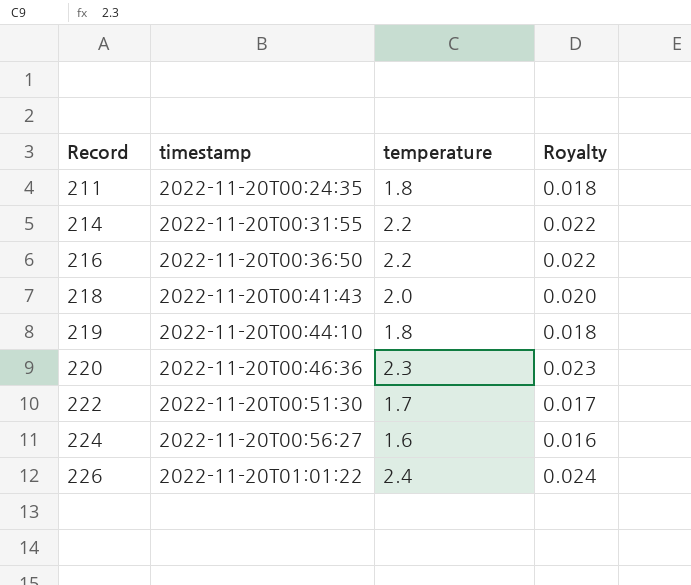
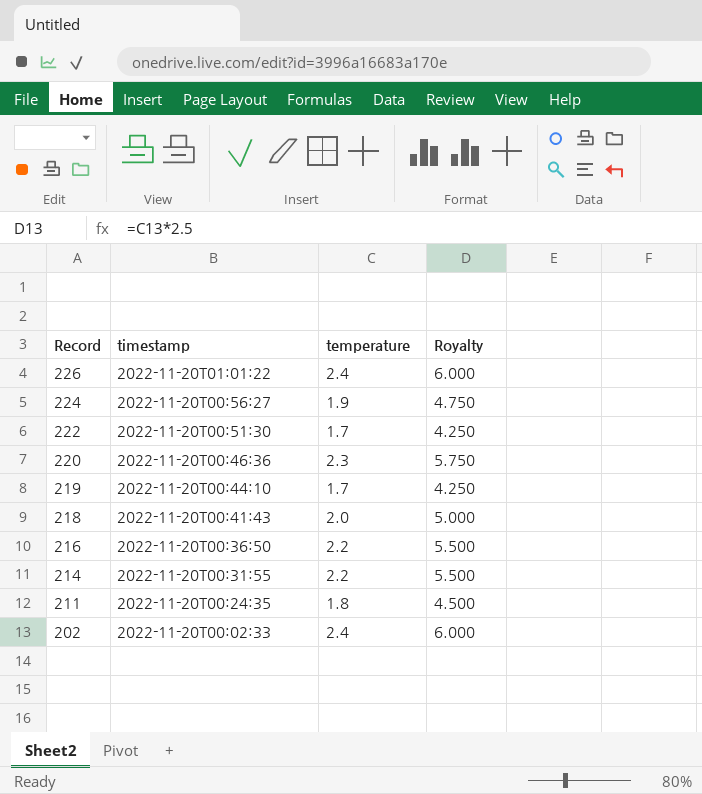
row order: Record ascending -> Record descending
column Royalty | formula: [temperature] * 0.01 -> [temperature] * 2.5
224 | temperature: 1.6 -> 1.9
219 | temperature: 1.8 -> 1.7
row 202: none -> 2022-11-20T00:02:33 | 2.4 | 6.000

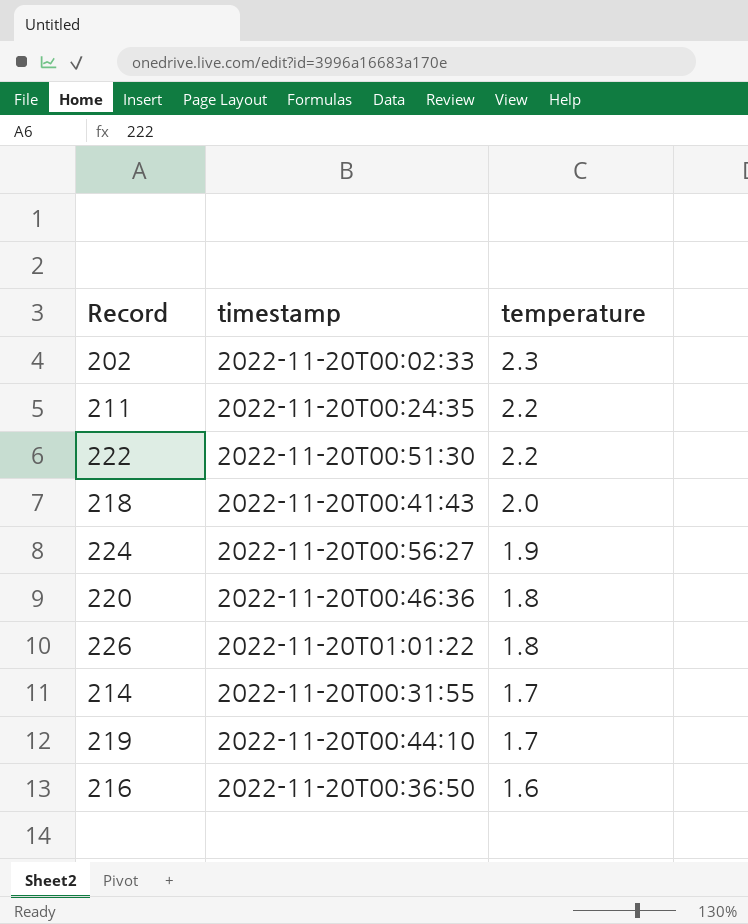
row order: Record descending -> temperature descending
column Royalty | formula: [temperature] * 2.5 -> none
202 | temperature: 2.4 -> 2.3
211 | temperature: 1.8 -> 2.2
222 | temperature: 1.7 -> 2.2
220 | temperature: 2.3 -> 1.8
226 | temperature: 2.4 -> 1.8
214 | temperature: 2.2 -> 1.7
216 | temperature: 2.2 -> 1.6

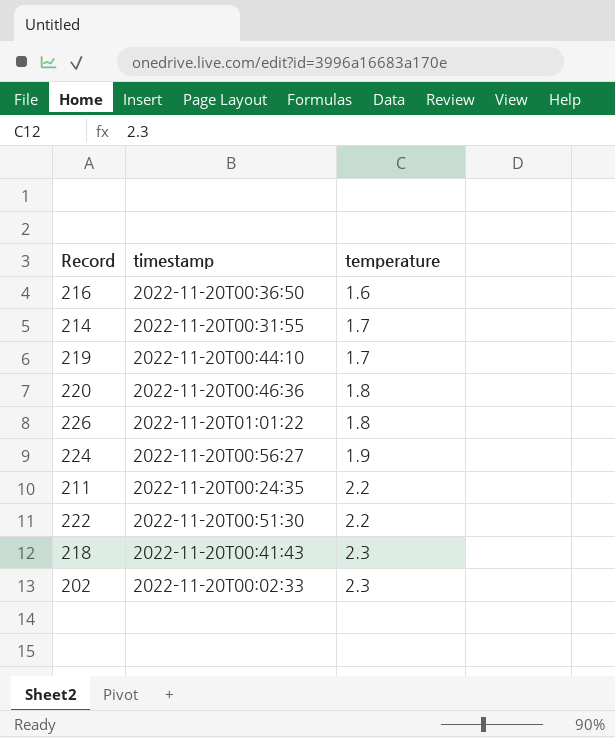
row order: temperature descending -> temperature ascending
218 | temperature: 2.0 -> 2.3

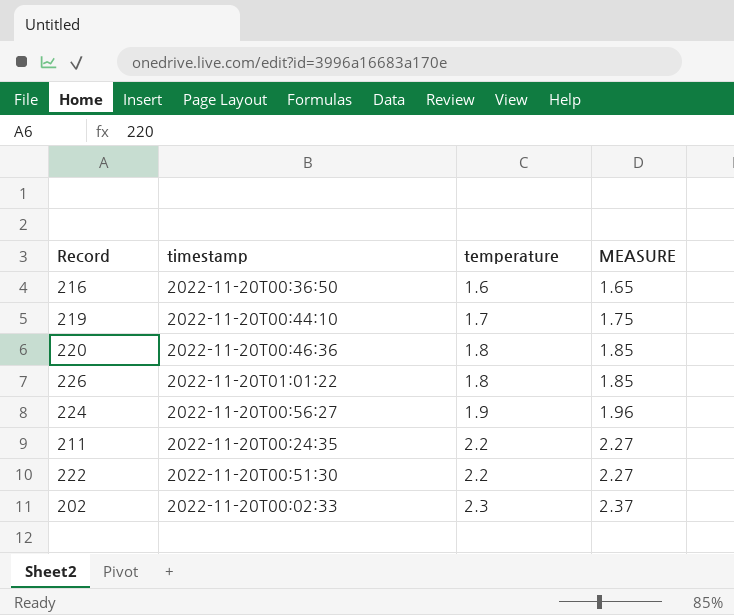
column MEASURE | formula: none -> [temperature] * 1.03
row 214: 2022-11-20T00:31:55 | 1.7 -> none
row 218: 2022-11-20T00:41:43 | 2.3 -> none

